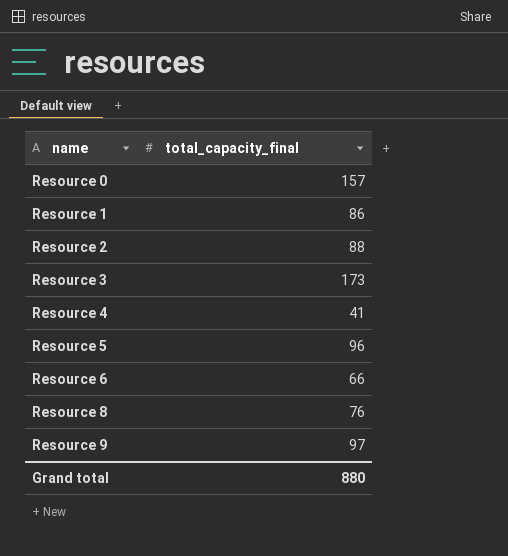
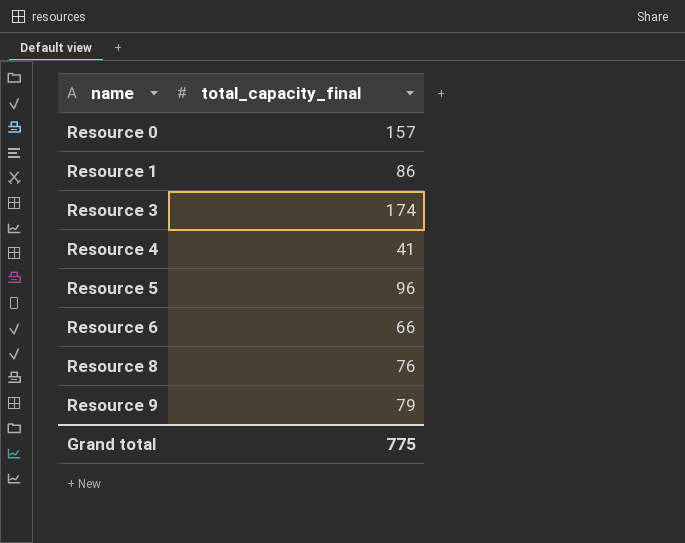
row Resource 2: 88 -> none
Resource 3 | total_capacity_final: 173 -> 174
Resource 9 | total_capacity_final: 97 -> 79
Grand total | total_capacity_final: 880 -> 775

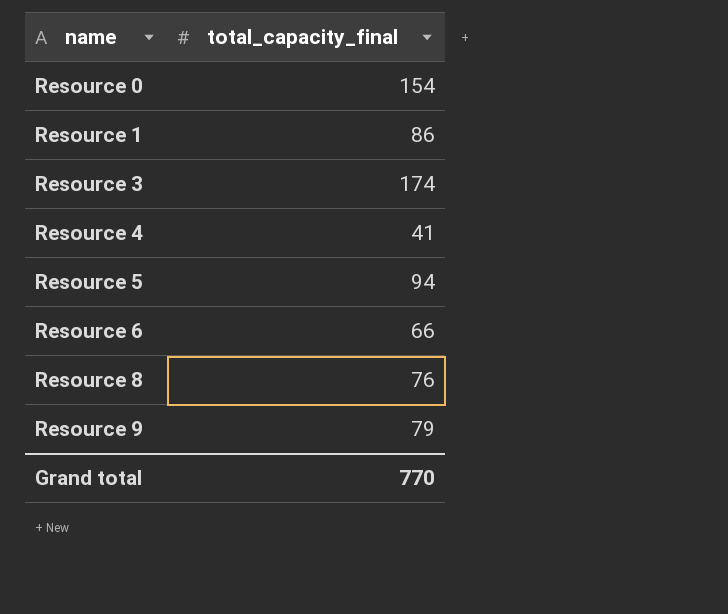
Resource 0 | total_capacity_final: 157 -> 154
Resource 5 | total_capacity_final: 96 -> 94
Grand total | total_capacity_final: 775 -> 770

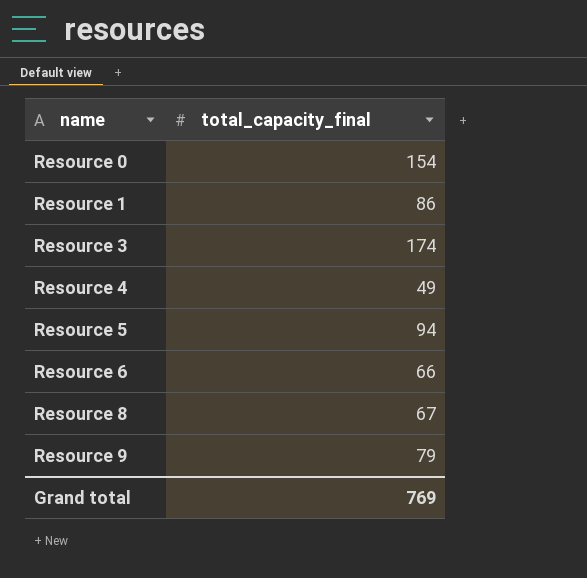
Resource 4 | total_capacity_final: 41 -> 49
Resource 8 | total_capacity_final: 76 -> 67
Grand total | total_capacity_final: 770 -> 769

